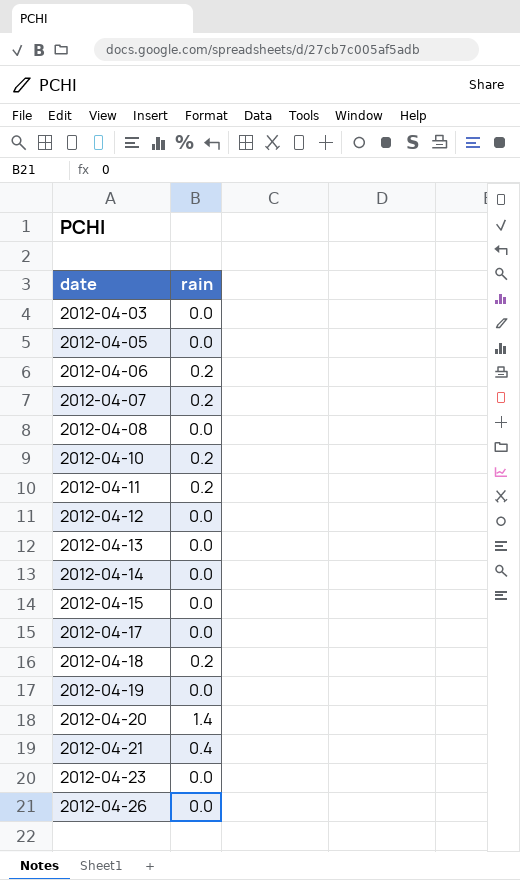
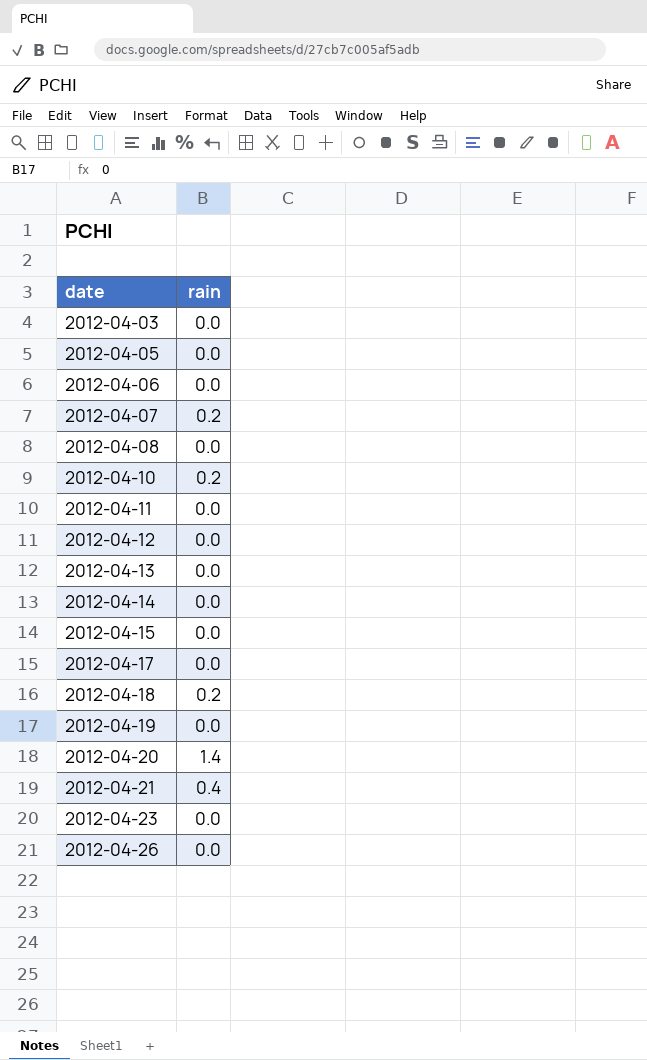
2012-04-06 | rain: 0.2 -> 0.0
2012-04-11 | rain: 0.2 -> 0.0

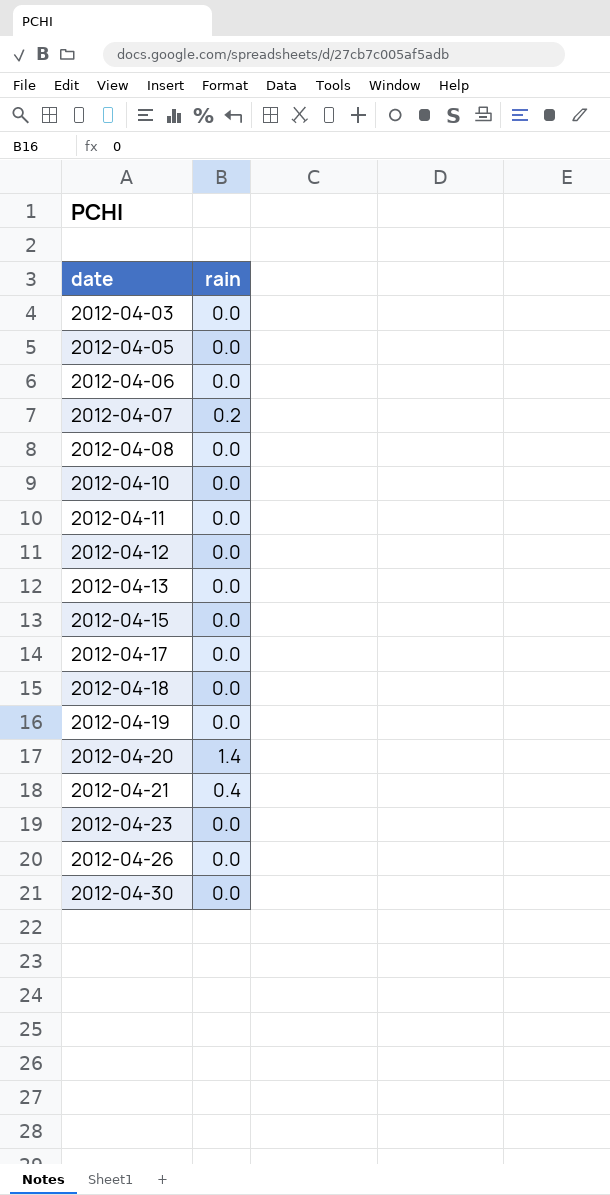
row 2012-04-14: 0.0 -> none
2012-04-10 | rain: 0.2 -> 0.0
2012-04-18 | rain: 0.2 -> 0.0
row 2012-04-30: none -> 0.0

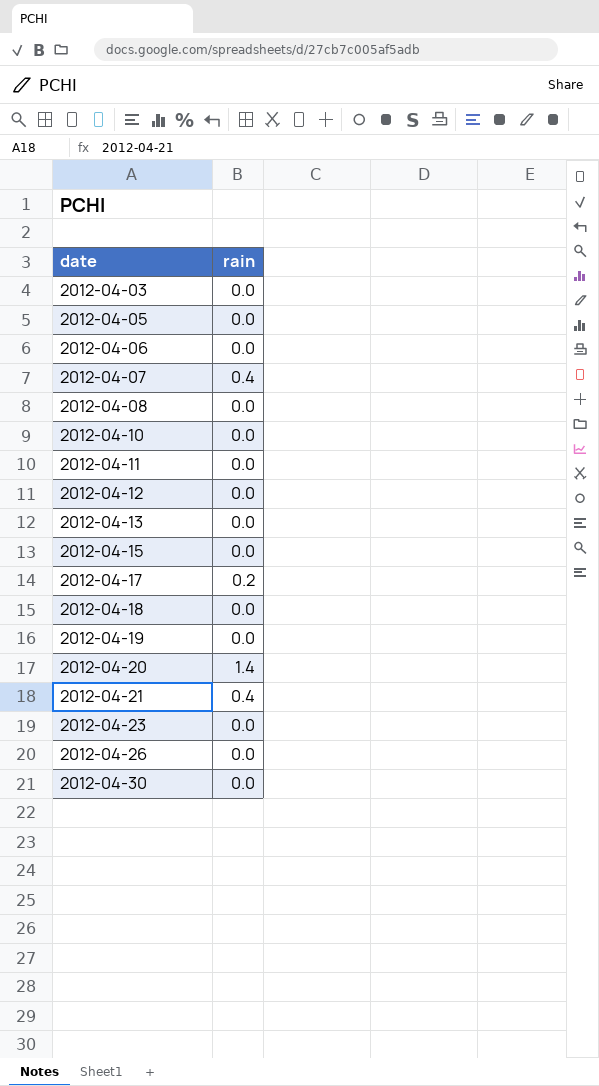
2012-04-07 | rain: 0.2 -> 0.4
2012-04-17 | rain: 0.0 -> 0.2

